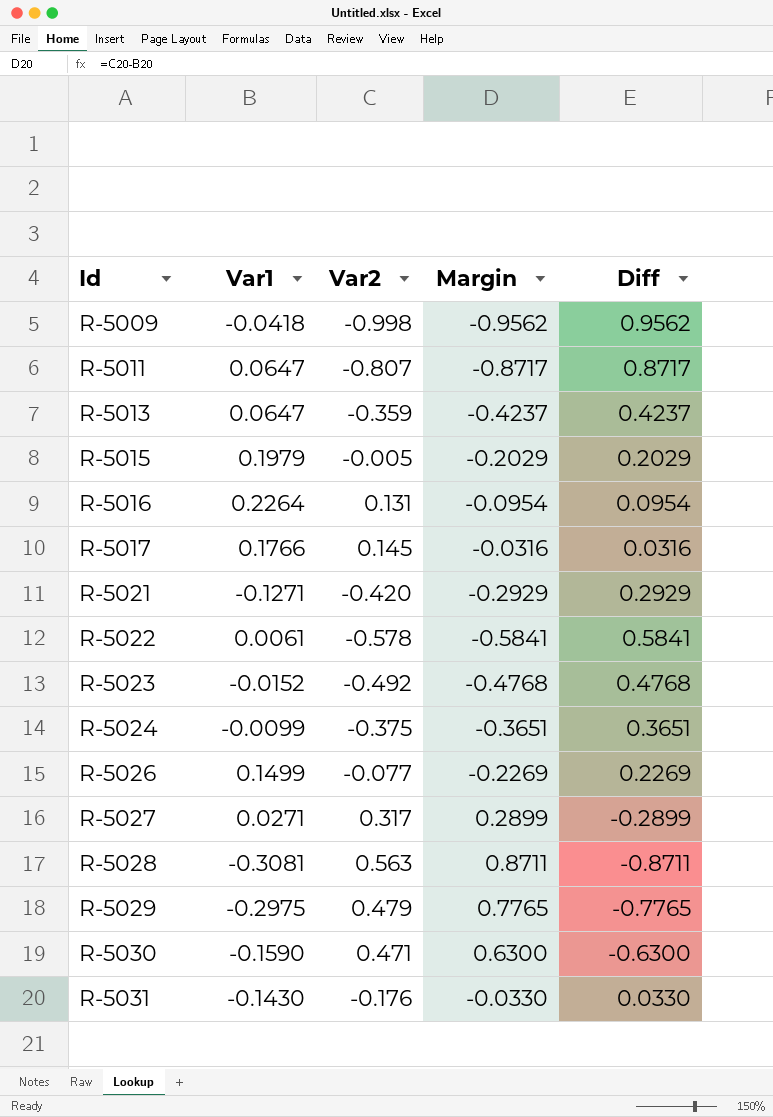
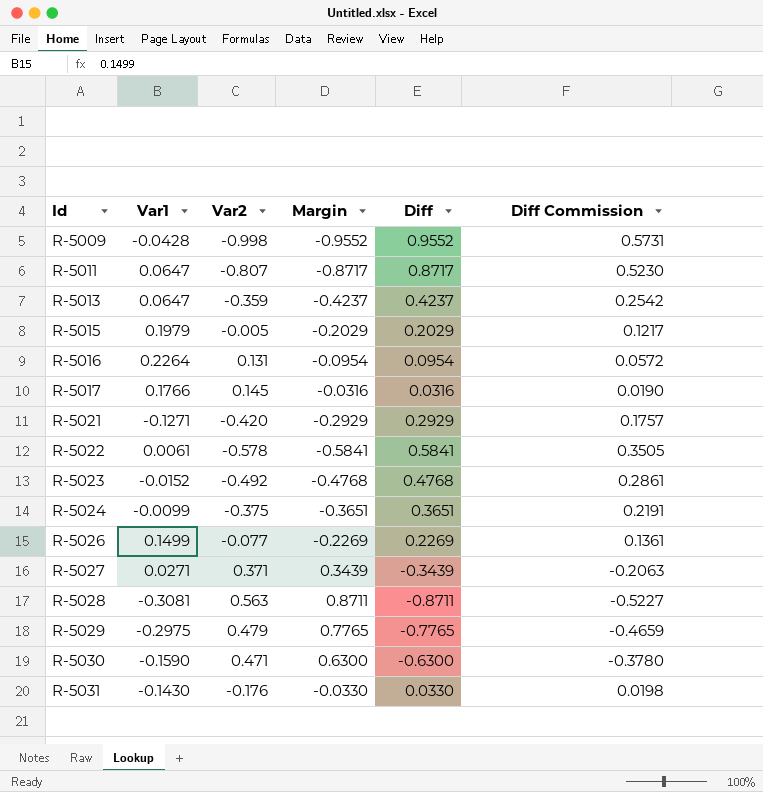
column Diff Commission | formula: none -> [Diff] * 0.6
R-5009 | Var1: -0.0418 -> -0.0428
R-5009 | Margin: -0.9562 -> -0.9552
R-5009 | Diff: 0.9562 -> 0.9552
R-5027 | Var2: 0.317 -> 0.371
R-5027 | Margin: 0.2899 -> 0.3439
R-5027 | Diff: -0.2899 -> -0.3439

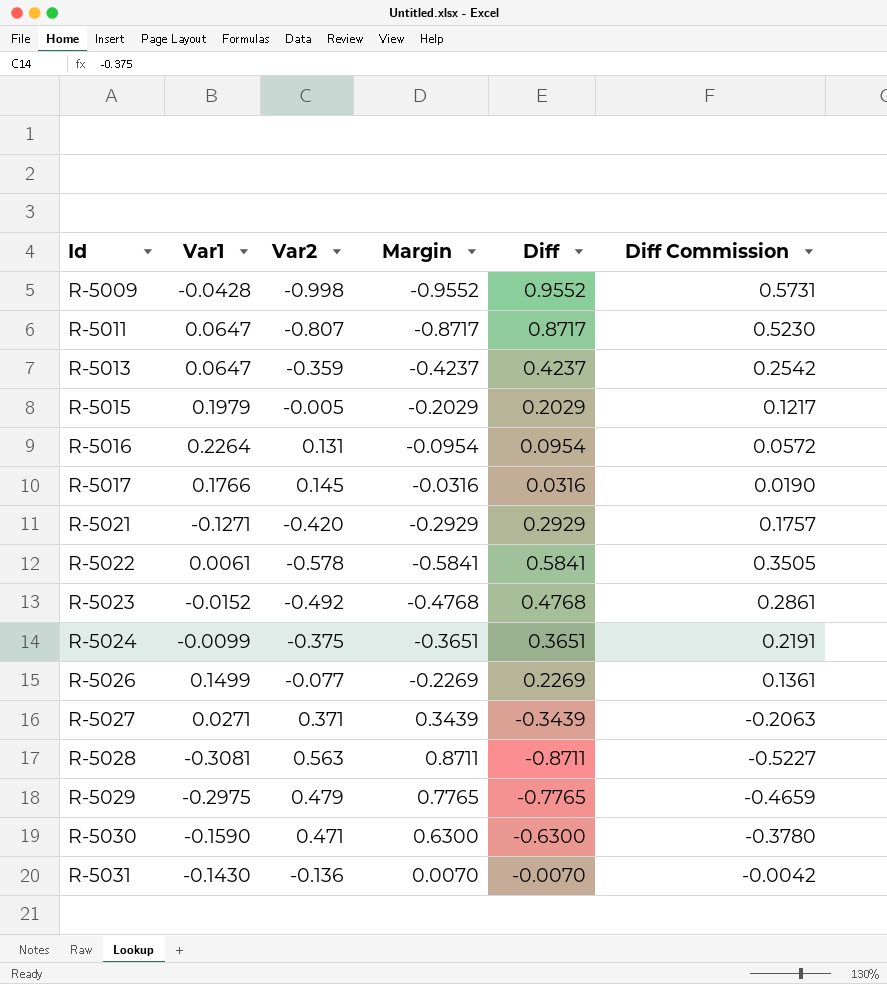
R-5031 | Var2: -0.176 -> -0.136
R-5031 | Margin: -0.0330 -> 0.0070
R-5031 | Diff: 0.0330 -> -0.0070
R-5031 | Diff Commission: 0.0198 -> -0.0042

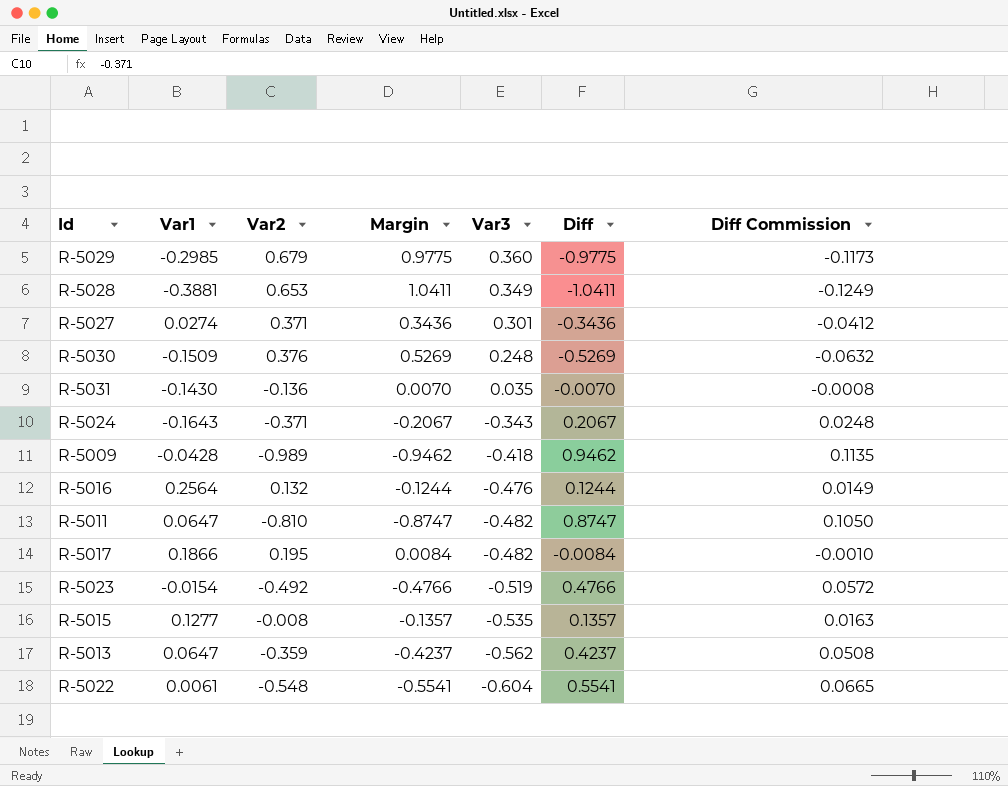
row order: Id ascending -> Var3 descending
column Var3 | position: none -> 5
column Diff Commission | formula: [Diff] * 0.6 -> [Diff] * 0.12
row R-5021: -0.1271 | -0.420 | -0.2929 | 0.2929 | 0.1757 -> none
row R-5026: 0.1499 | -0.077 | -0.2269 | 0.2269 | 0.1361 -> none
R-5029 | Var1: -0.2975 -> -0.2985
R-5029 | Var2: 0.479 -> 0.679
R-5029 | Margin: 0.7765 -> 0.9775
R-5029 | Diff: -0.7765 -> -0.9775
R-5028 | Var1: -0.3081 -> -0.3881
R-5028 | Var2: 0.563 -> 0.653
R-5028 | Margin: 0.8711 -> 1.0411
R-5028 | Diff: -0.8711 -> -1.0411
R-5027 | Var1: 0.0271 -> 0.0274
R-5027 | Margin: 0.3439 -> 0.3436
R-5027 | Diff: -0.3439 -> -0.3436
R-5030 | Var1: -0.1590 -> -0.1509
R-5030 | Var2: 0.471 -> 0.376
R-5030 | Margin: 0.6300 -> 0.5269
R-5030 | Diff: -0.6300 -> -0.5269
R-5024 | Var1: -0.0099 -> -0.1643
R-5024 | Var2: -0.375 -> -0.371
R-5024 | Margin: -0.3651 -> -0.2067
R-5024 | Diff: 0.3651 -> 0.2067
R-5009 | Var2: -0.998 -> -0.989
R-5009 | Margin: -0.9552 -> -0.9462
R-5009 | Diff: 0.9552 -> 0.9462
R-5016 | Var1: 0.2264 -> 0.2564
R-5016 | Var2: 0.131 -> 0.132
R-5016 | Margin: -0.0954 -> -0.1244
R-5016 | Diff: 0.0954 -> 0.1244
R-5011 | Var2: -0.807 -> -0.810
R-5011 | Margin: -0.8717 -> -0.8747
R-5011 | Diff: 0.8717 -> 0.8747
R-5017 | Var1: 0.1766 -> 0.1866
R-5017 | Var2: 0.145 -> 0.195
R-5017 | Margin: -0.0316 -> 0.0084
R-5017 | Diff: 0.0316 -> -0.0084
R-5023 | Var1: -0.0152 -> -0.0154
R-5023 | Margin: -0.4768 -> -0.4766
R-5023 | Diff: 0.4768 -> 0.4766
R-5015 | Var1: 0.1979 -> 0.1277
R-5015 | Var2: -0.005 -> -0.008
R-5015 | Margin: -0.2029 -> -0.1357
R-5015 | Diff: 0.2029 -> 0.1357
R-5022 | Var2: -0.578 -> -0.548
R-5022 | Margin: -0.5841 -> -0.5541
R-5022 | Diff: 0.5841 -> 0.5541

